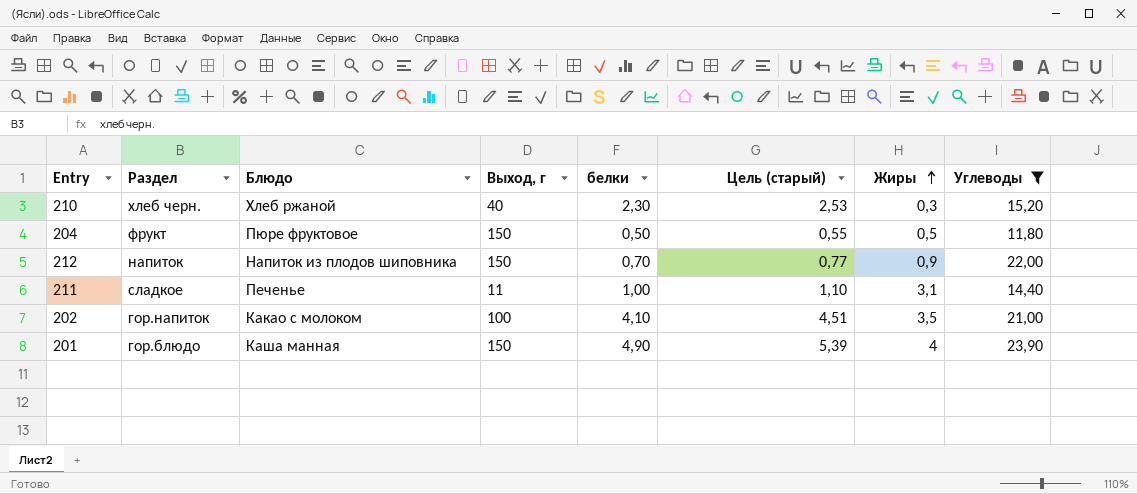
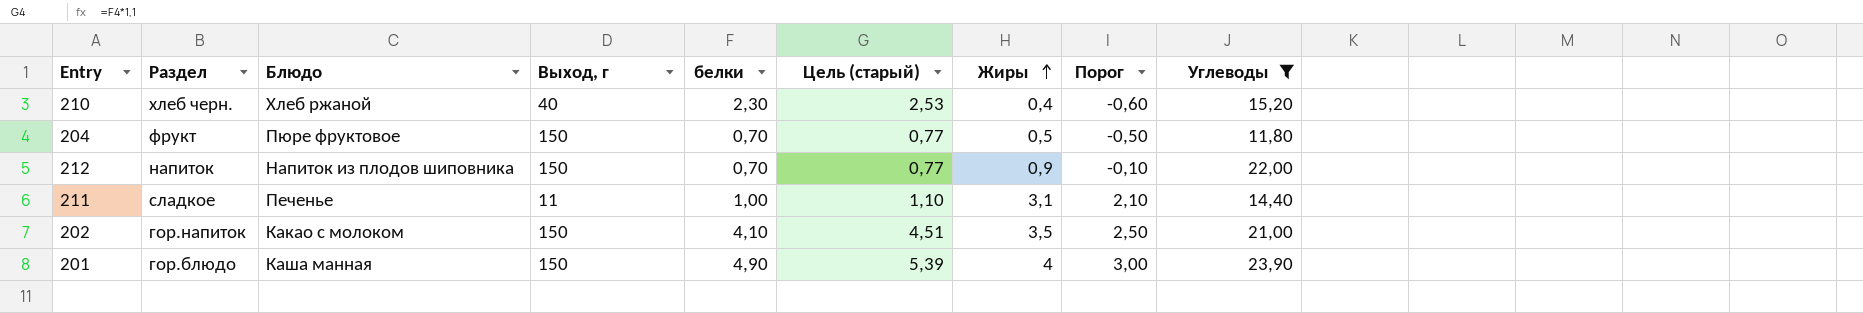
column Порог | formula: none -> [Жиры] - 1
210 | Жиры: 0,3 -> 0,4
204 | белки: 0,50 -> 0,70
204 | Цель (старый): 0,55 -> 0,77
202 | Выход, г: 100 -> 150

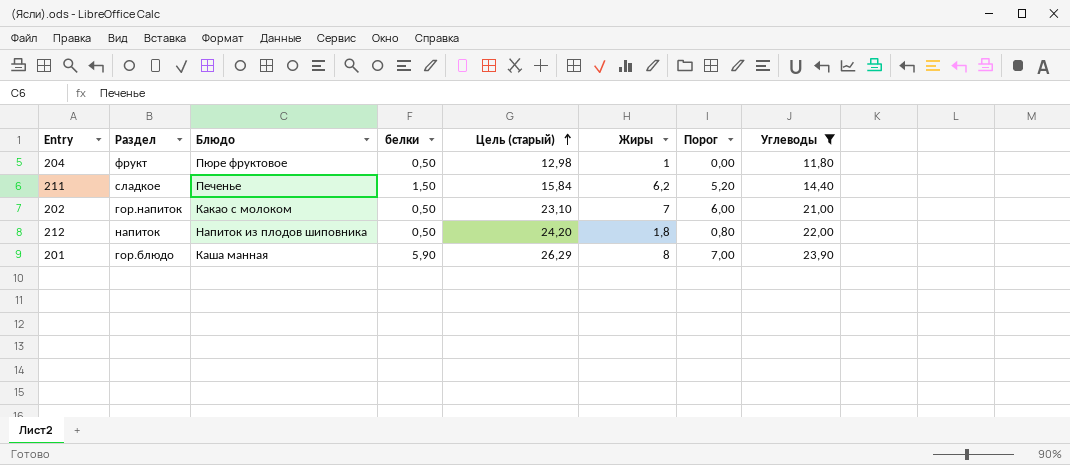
row order: Жиры ascending -> Цель (старый) ascending
column Выход, г | position: 4 -> none
column Цель (старый) | formula: [белки] * 1,1 -> [Углеводы] * 1,1
row 210: хлеб черн. | Хлеб ржаной | 40 | 2,30 | 2,53 | 0,4 | -0,60 | 15,20 -> none
204 | белки: 0,70 -> 0,50
204 | Жиры: 0,5 -> 1
204 | Порог: -0,50 -> 0,00
211 | белки: 1,00 -> 1,50
211 | Жиры: 3,1 -> 6,2
211 | Порог: 2,10 -> 5,20
202 | белки: 4,10 -> 0,50
202 | Жиры: 3,5 -> 7
202 | Порог: 2,50 -> 6,00
212 | белки: 0,70 -> 0,50
212 | Жиры: 0,9 -> 1,8
212 | Порог: -0,10 -> 0,80
201 | белки: 4,90 -> 5,90
201 | Жиры: 4 -> 8
201 | Порог: 3,00 -> 7,00

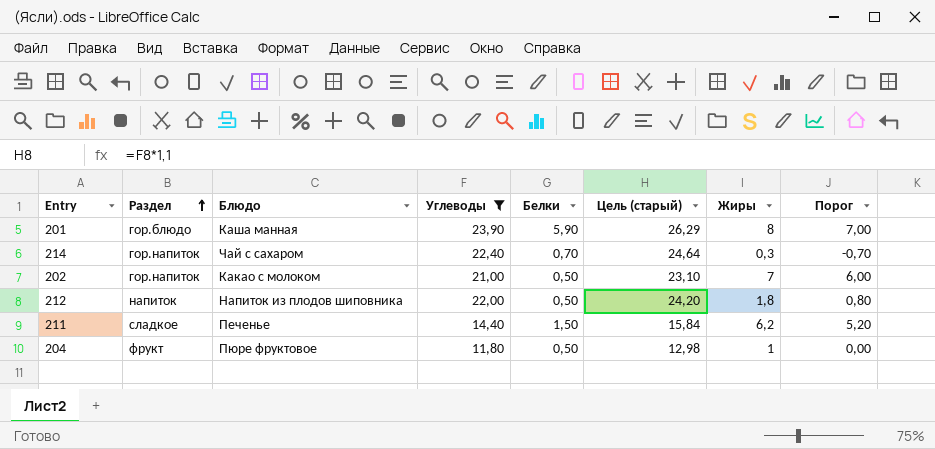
row order: Цель (старый) ascending -> Раздел ascending
column Углеводы | position: 8 -> 4
column name: белки -> Белки
row 214: none -> гор.напиток | Чай с сахаром | 22,40 | 0,70 | 24,64 | 0,3 | -0,70

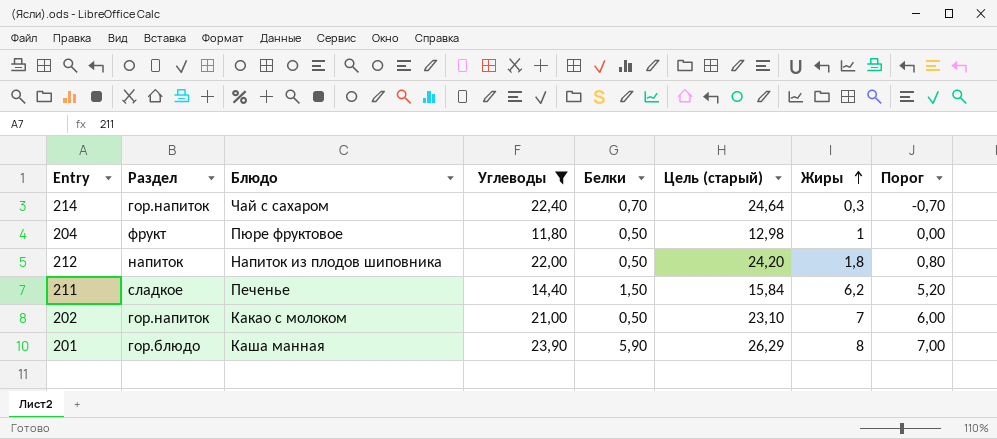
row order: Раздел ascending -> Жиры ascending

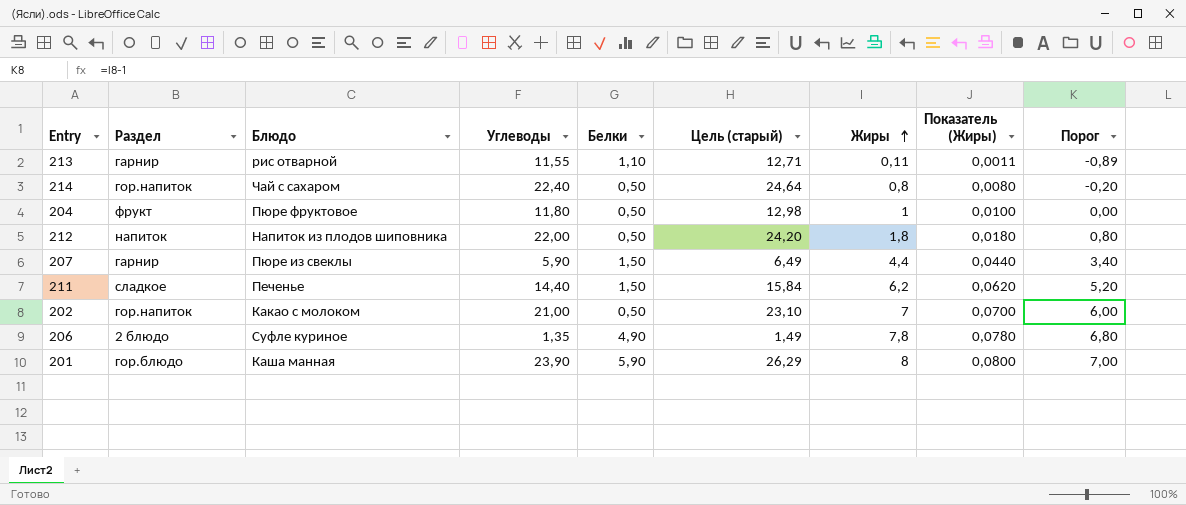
filter: Углеводы >= 11,80 -> none
column Показатель (Жиры) | formula: none -> [Жиры] * 0,01
214 | Белки: 0,70 -> 0,50
214 | Жиры: 0,3 -> 0,8
214 | Порог: -0,70 -> -0,20

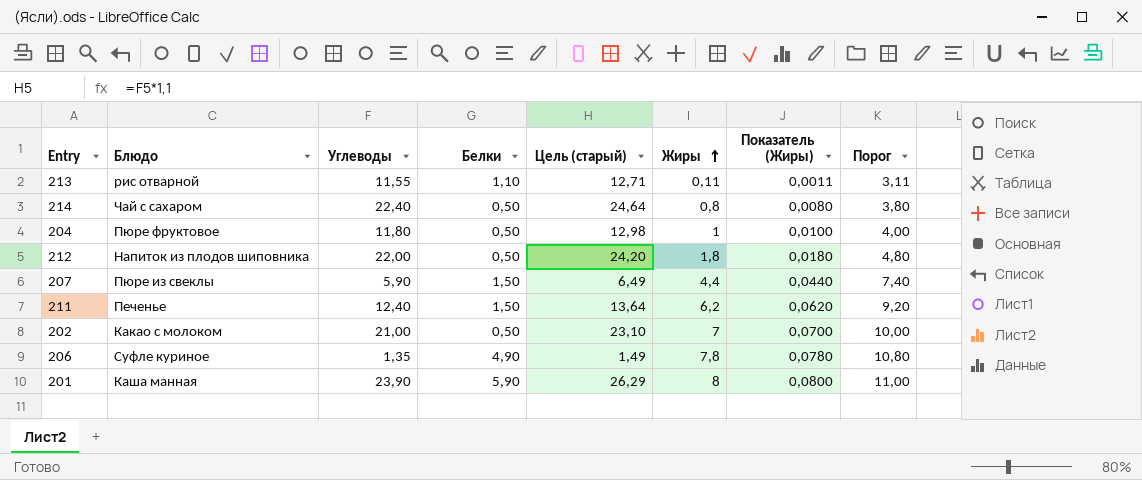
column Раздел | position: 2 -> none
column Порог | formula: [Жиры] - 1 -> [Жиры] + 3
211 | Углеводы: 14,40 -> 12,40
211 | Цель (старый): 15,84 -> 13,64

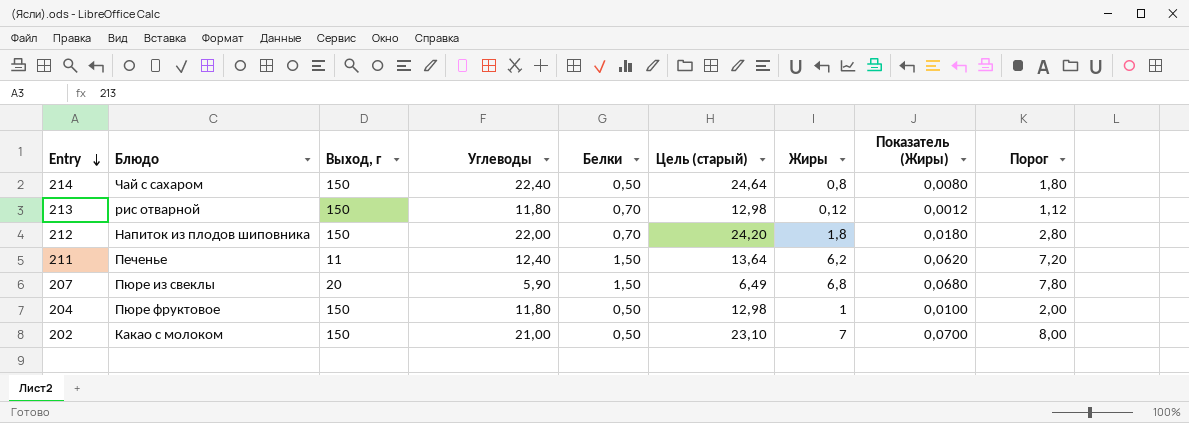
row order: Жиры ascending -> Entry descending
column Выход, г | position: none -> 3
column Порог | formula: [Жиры] + 3 -> [Жиры] + 1
row 206: Суфле куриное | 1,35 | 4,90 | 1,49 | 7,8 | 0,0780 | 10,80 -> none
row 201: Каша манная | 23,90 | 5,90 | 26,29 | 8 | 0,0800 | 11,00 -> none
213 | Углеводы: 11,55 -> 11,80
213 | Белки: 1,10 -> 0,70
213 | Цель (старый): 12,71 -> 12,98
213 | Жиры: 0,11 -> 0,12
213 | Показатель (Жиры): 0,0011 -> 0,0012
212 | Белки: 0,50 -> 0,70
207 | Жиры: 4,4 -> 6,8
207 | Показатель (Жиры): 0,0440 -> 0,0680

